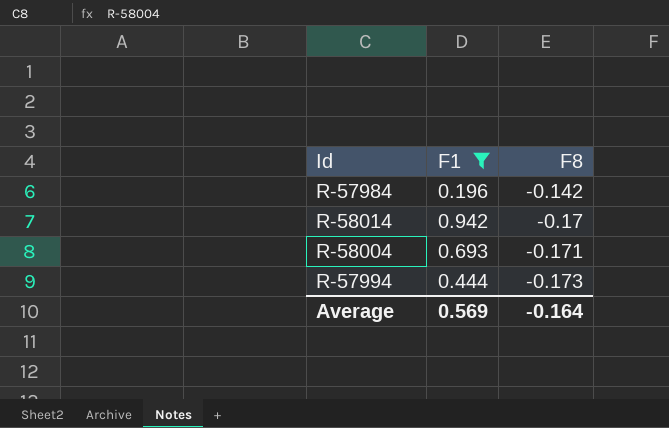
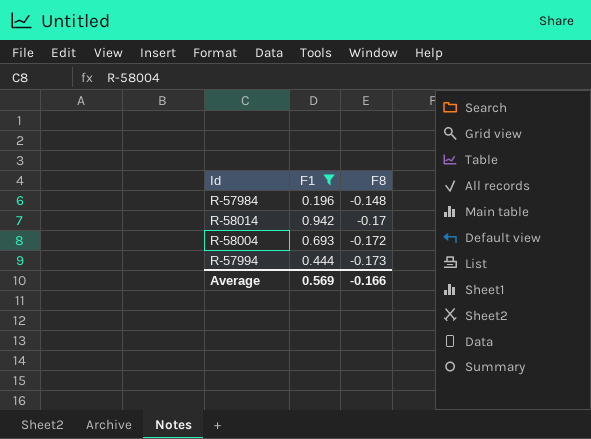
R-57984 | F8: -0.142 -> -0.148
R-58004 | F8: -0.171 -> -0.172
Average | F8: -0.164 -> -0.166

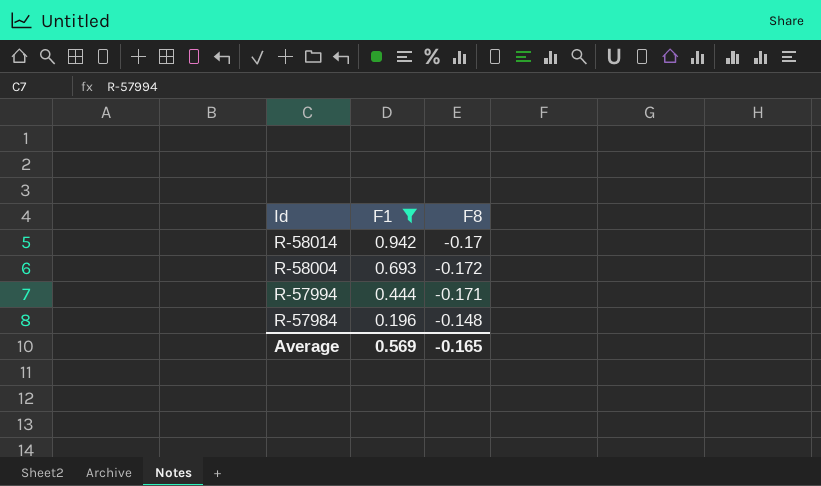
row order: F8 descending -> Id descending
R-57994 | F8: -0.173 -> -0.171
Average | F8: -0.166 -> -0.165

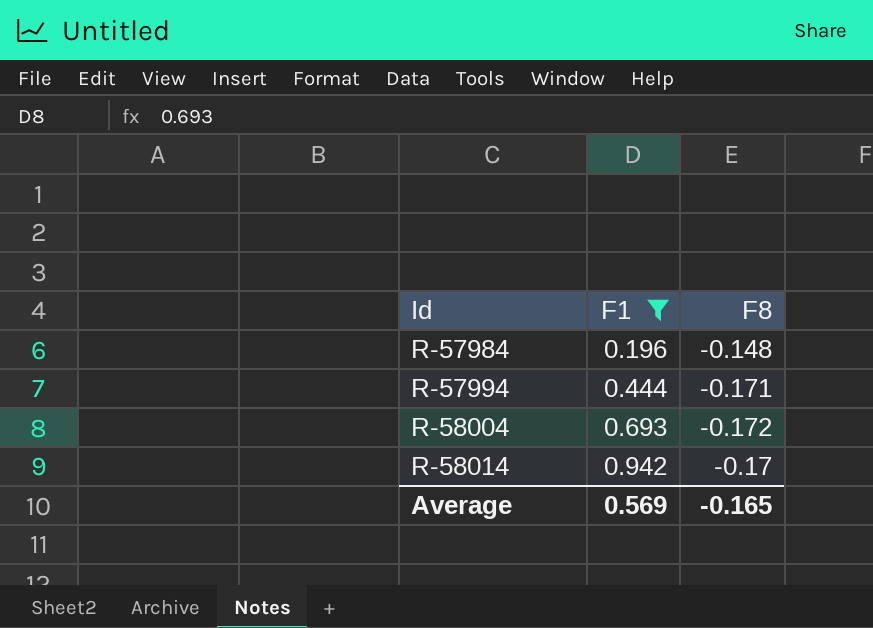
row order: Id descending -> Id ascending

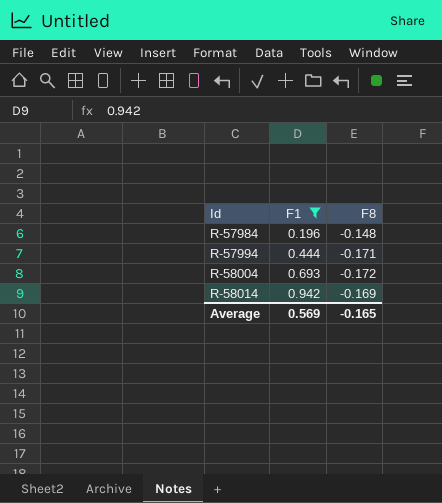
R-58014 | F8: -0.17 -> -0.169

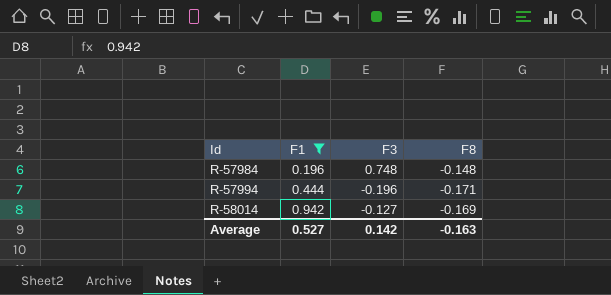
column F3 | position: none -> 3
row R-58004: 0.693 | -0.172 -> none
Average | F1: 0.569 -> 0.527
Average | F8: -0.165 -> -0.163

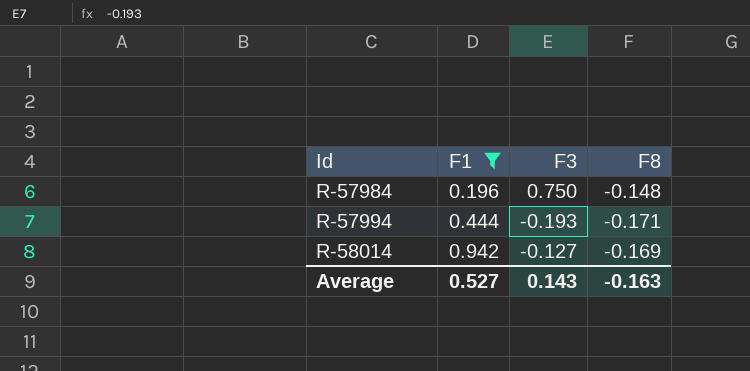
R-57984 | F3: 0.748 -> 0.750
R-57994 | F3: -0.196 -> -0.193
Average | F3: 0.142 -> 0.143

